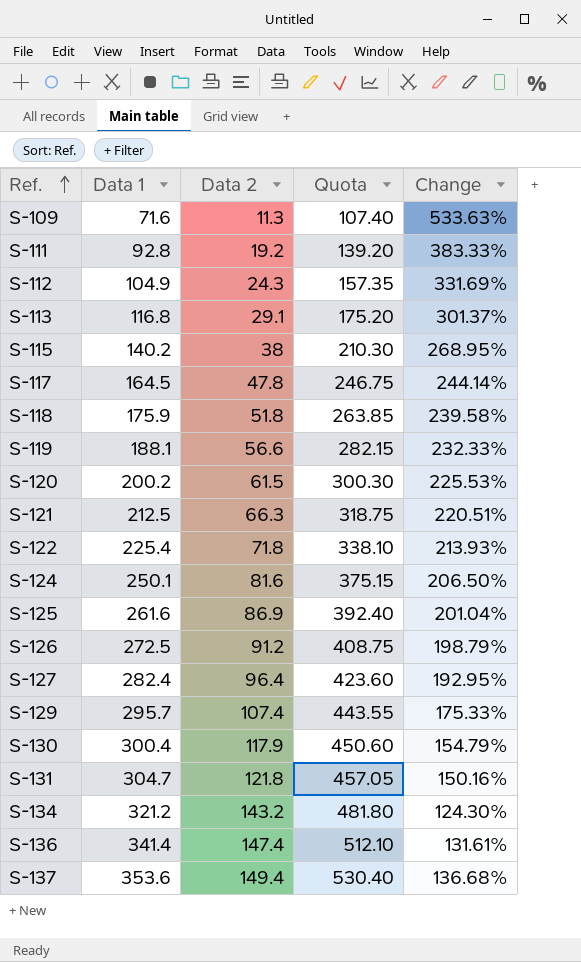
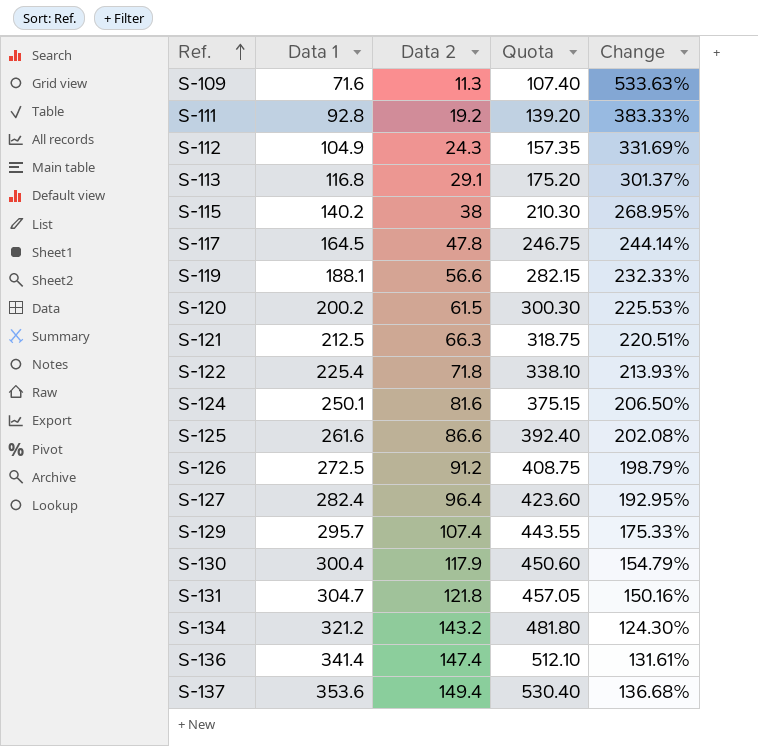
row S-118: 175.9 | 51.8 | 263.85 | 239.58% -> none
S-125 | Data 2: 86.9 -> 86.6
S-125 | Change: 201.04% -> 202.08%

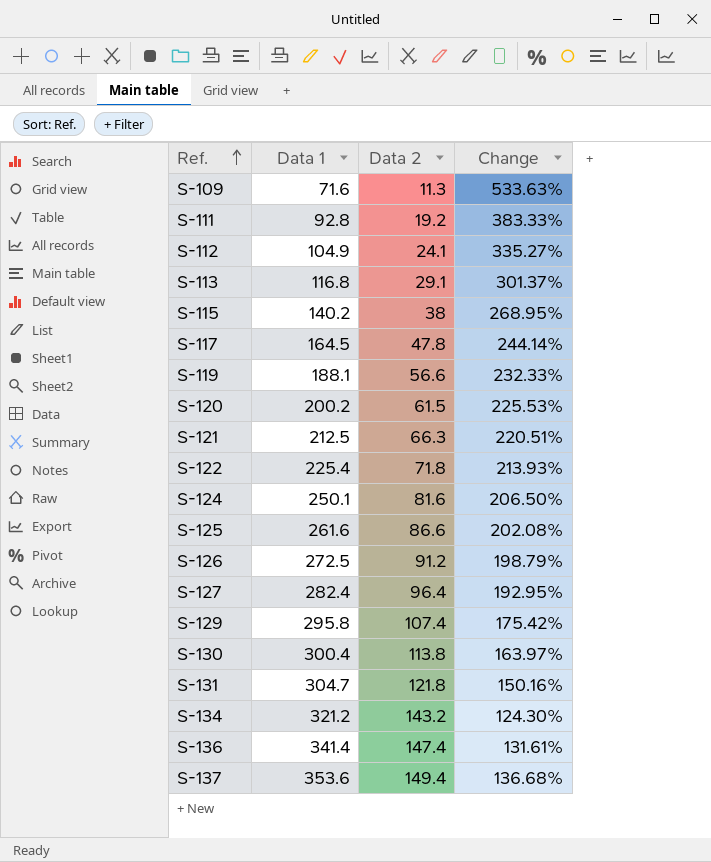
column Quota | formula: [Data 1] * 1.5 -> none
S-112 | Data 2: 24.3 -> 24.1
S-112 | Change: 331.69% -> 335.27%
S-129 | Data 1: 295.7 -> 295.8
S-129 | Change: 175.33% -> 175.42%
S-130 | Data 2: 117.9 -> 113.8
S-130 | Change: 154.79% -> 163.97%

